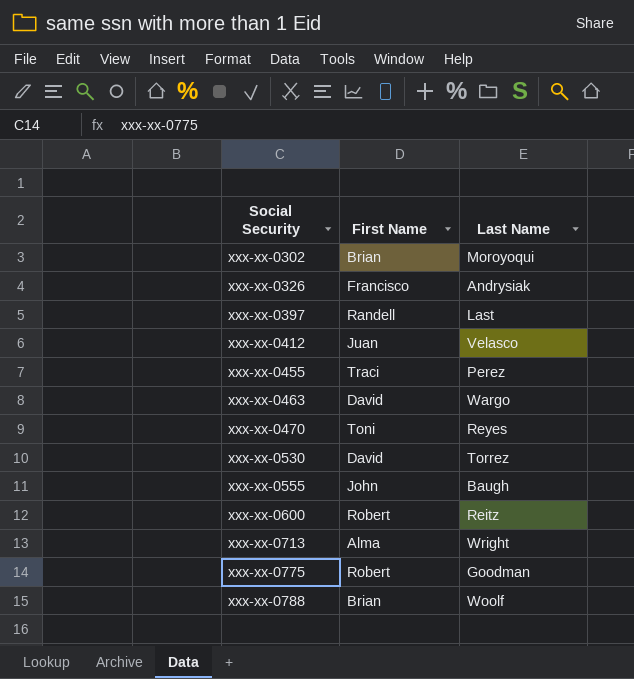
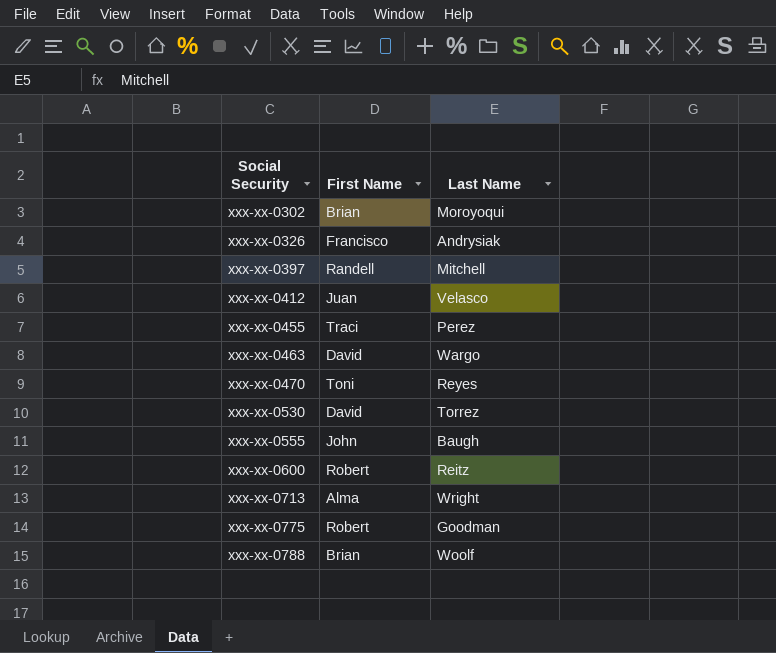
xxx-xx-0397 | Last Name: Last -> Mitchell

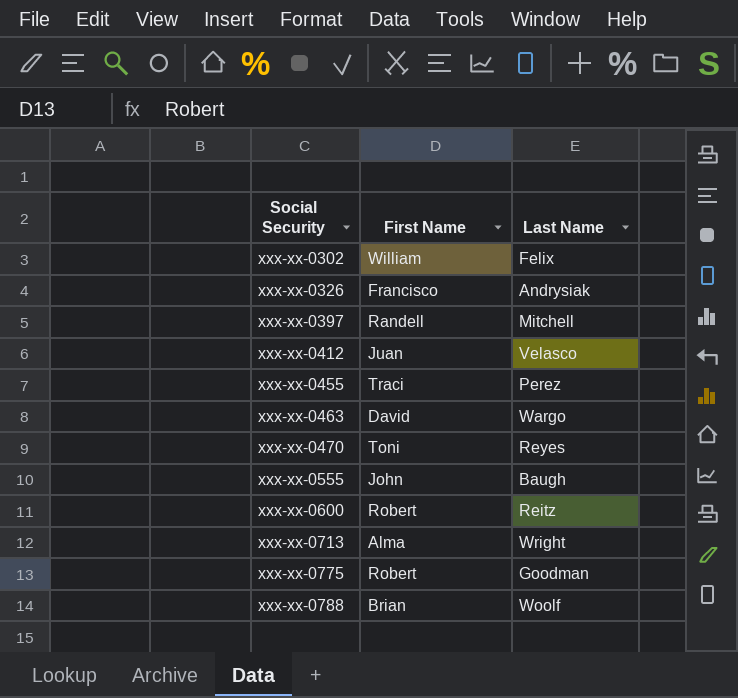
row xxx-xx-0530: David | Torrez -> none
xxx-xx-0302 | First Name: Brian -> William
xxx-xx-0302 | Last Name: Moroyoqui -> Felix

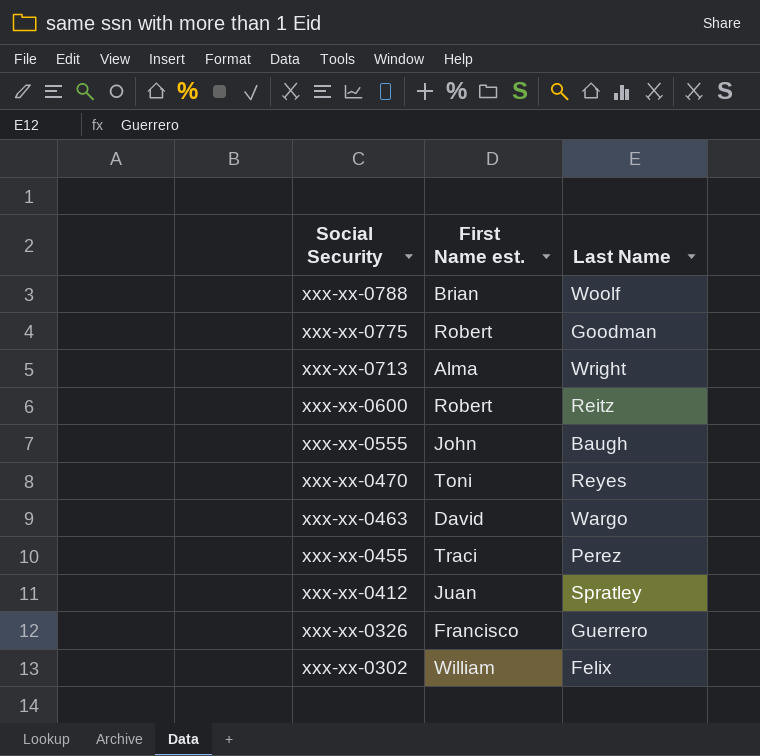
row order: Social Security ascending -> Social Security descending
column name: First Name -> First Name est.
row xxx-xx-0397: Randell | Mitchell -> none
xxx-xx-0412 | Last Name: Velasco -> Spratley
xxx-xx-0326 | Last Name: Andrysiak -> Guerrero

